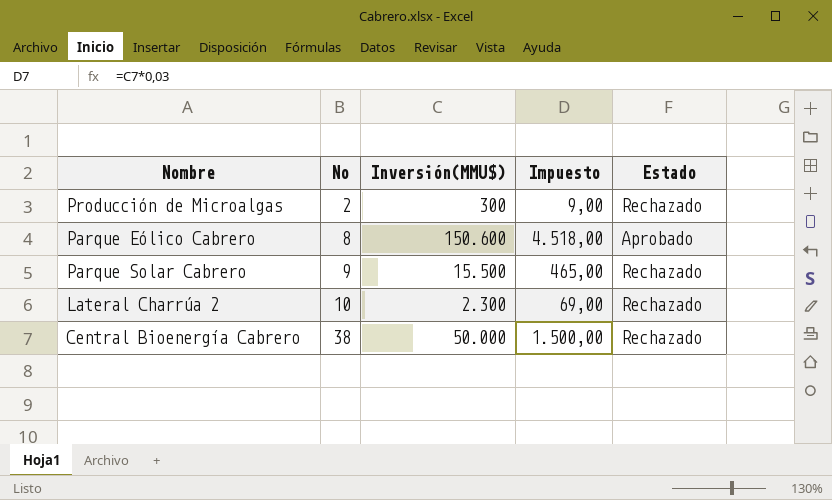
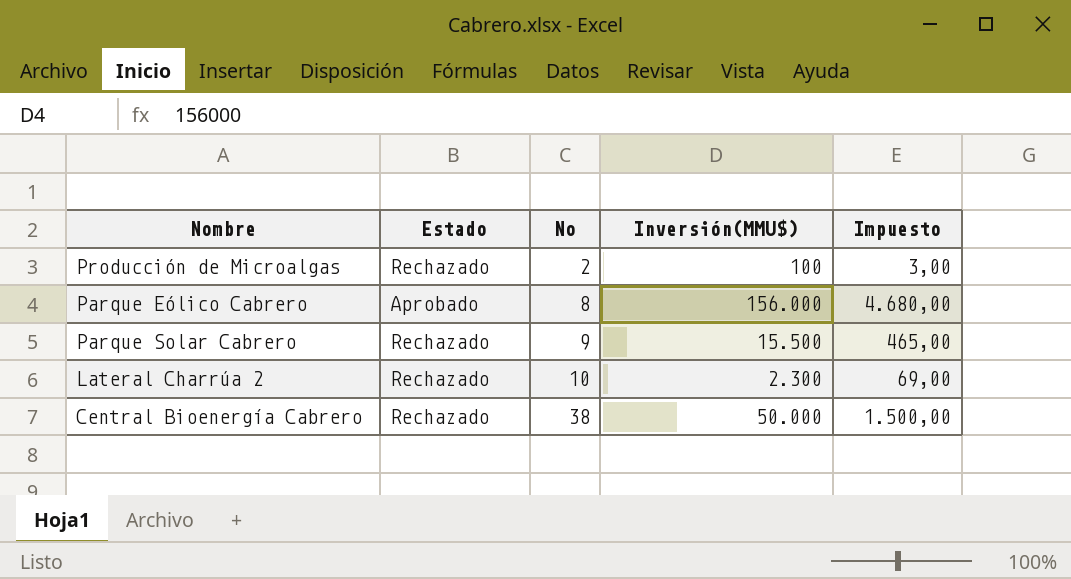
column Estado | position: 5 -> 2
Producción de Microalgas | Inversión(MMU$): 300 -> 100
Producción de Microalgas | Impuesto: 9,00 -> 3,00
Parque Eólico Cabrero | Inversión(MMU$): 150.600 -> 156.000
Parque Eólico Cabrero | Impuesto: 4.518,00 -> 4.680,00

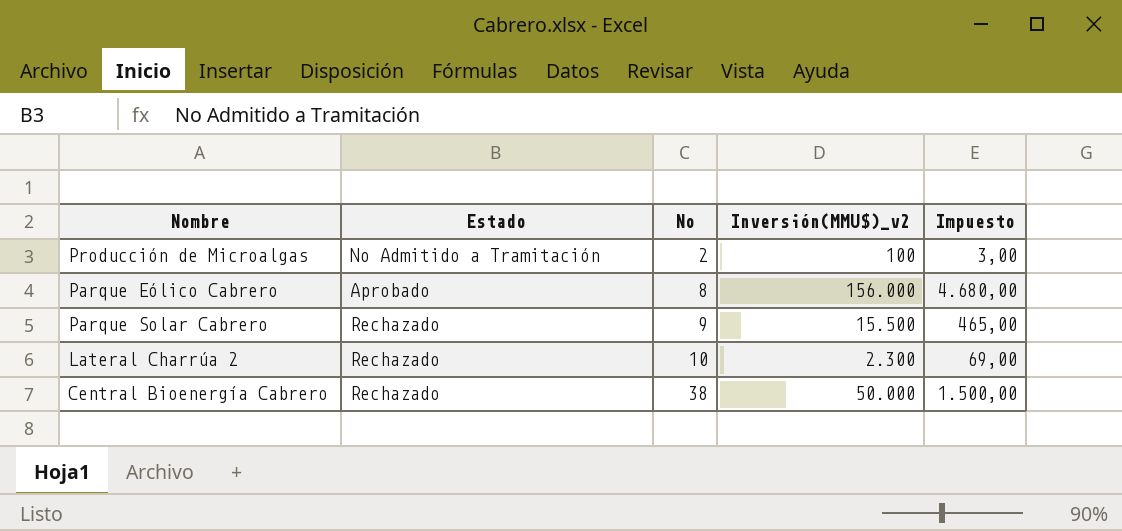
column name: Inversión(MMU$) -> Inversión(MMU$)_v2
Producción de Microalgas | Estado: Rechazado -> No Admitido a Tramitación

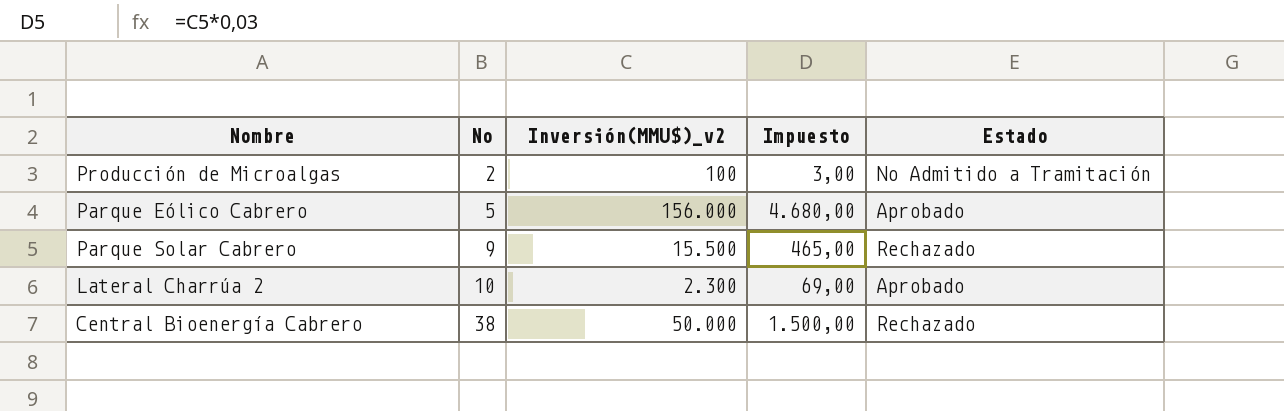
column Estado | position: 2 -> 5
Parque Eólico Cabrero | No: 8 -> 5
Lateral Charrúa 2 | Estado: Rechazado -> Aprobado

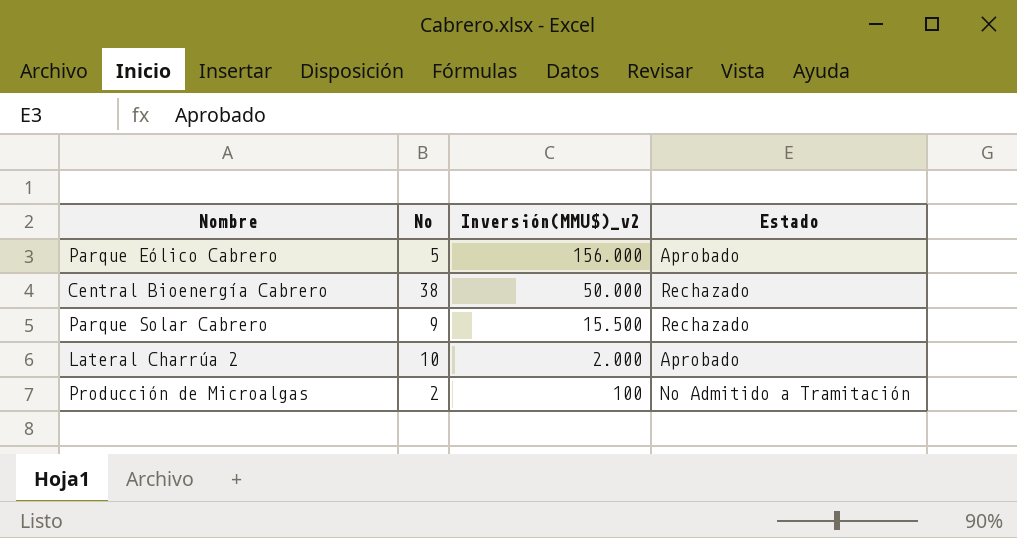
row order: No ascending -> Inversión(MMU$)_v2 descending
column Impuesto | formula: [Inversión(MMU$)_v2] * 0,03 -> none
Lateral Charrúa 2 | Inversión(MMU$)_v2: 2.300 -> 2.000

